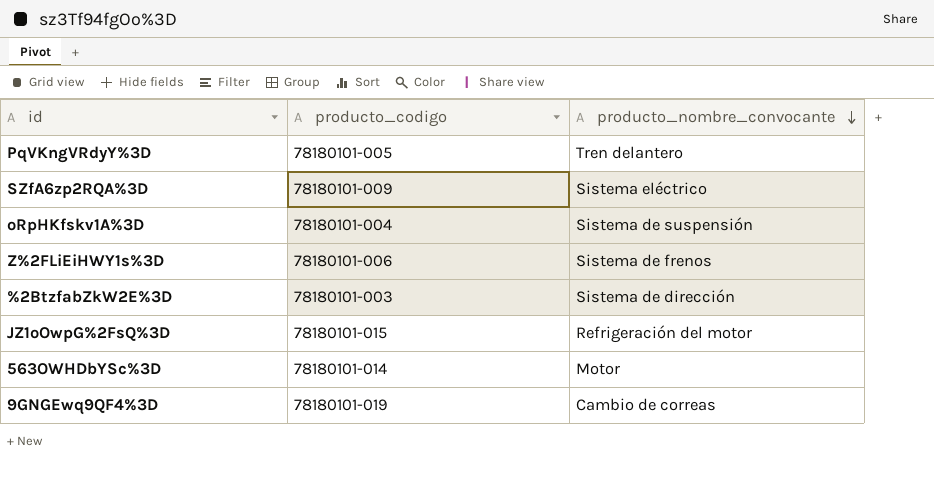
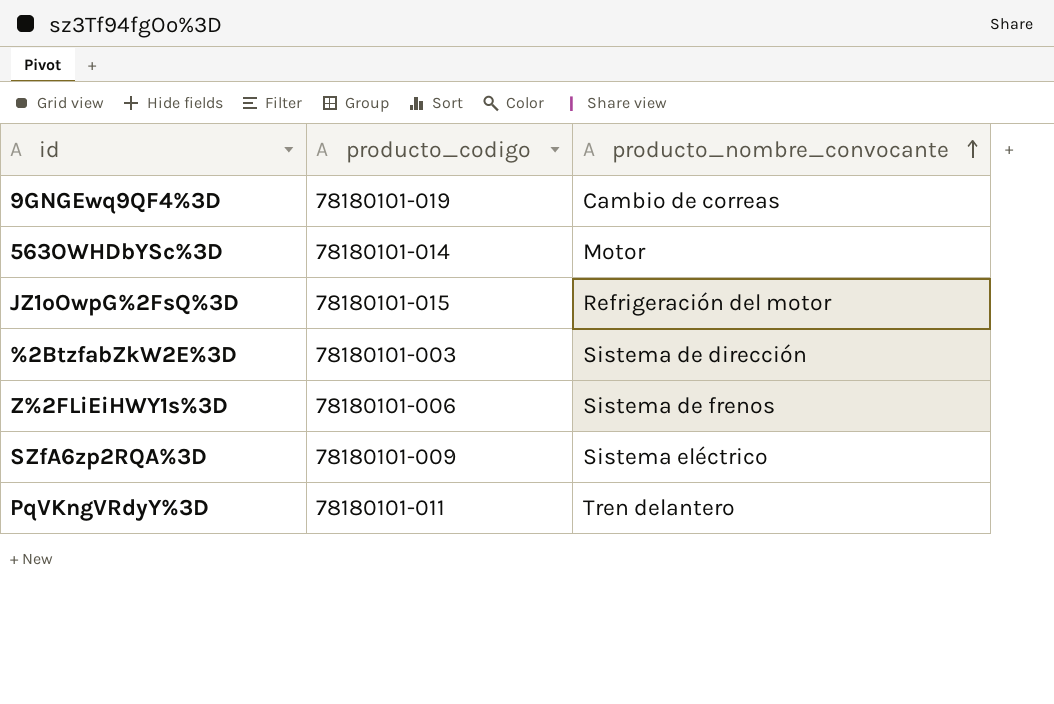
row order: producto_nombre_convocante descending -> producto_nombre_convocante ascending
row oRpHKfskv1A%3D: 78180101-004 | Sistema de suspensión -> none
PqVKngVRdyY%3D | producto_codigo: 78180101-005 -> 78180101-011

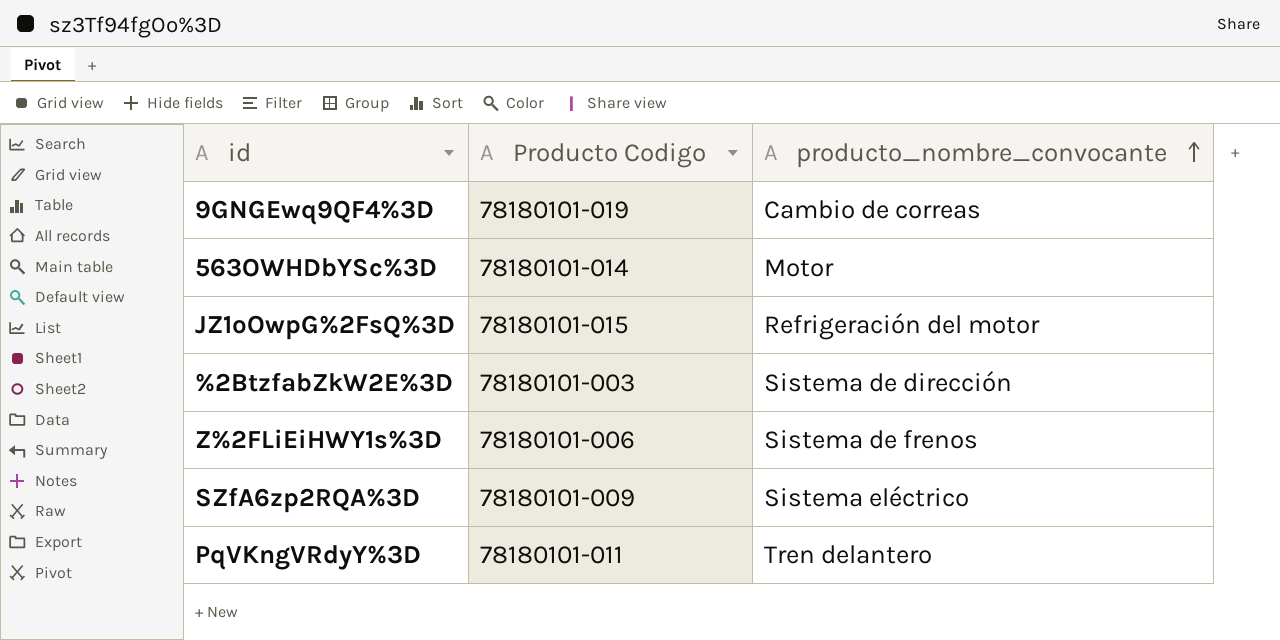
column name: producto_codigo -> Producto Codigo

